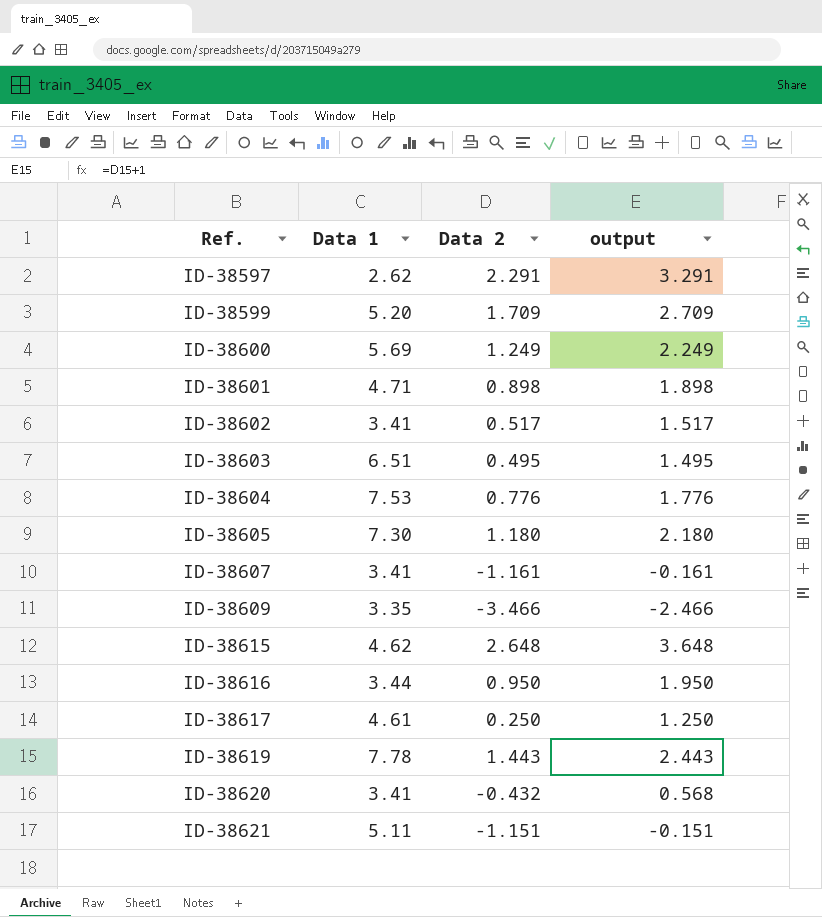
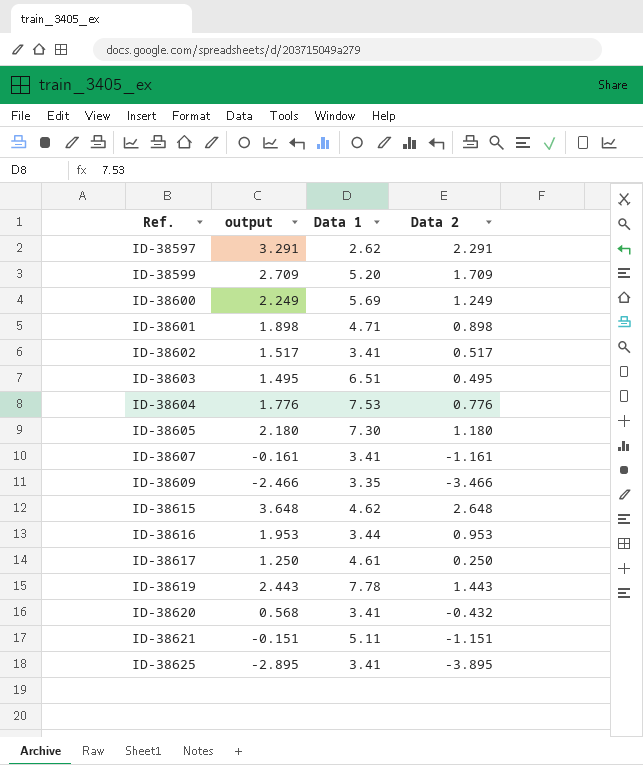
column output | position: 4 -> 2
ID-38616 | output: 1.950 -> 1.953
ID-38616 | Data 2: 0.950 -> 0.953
row ID-38625: none -> -2.895 | 3.41 | -3.895

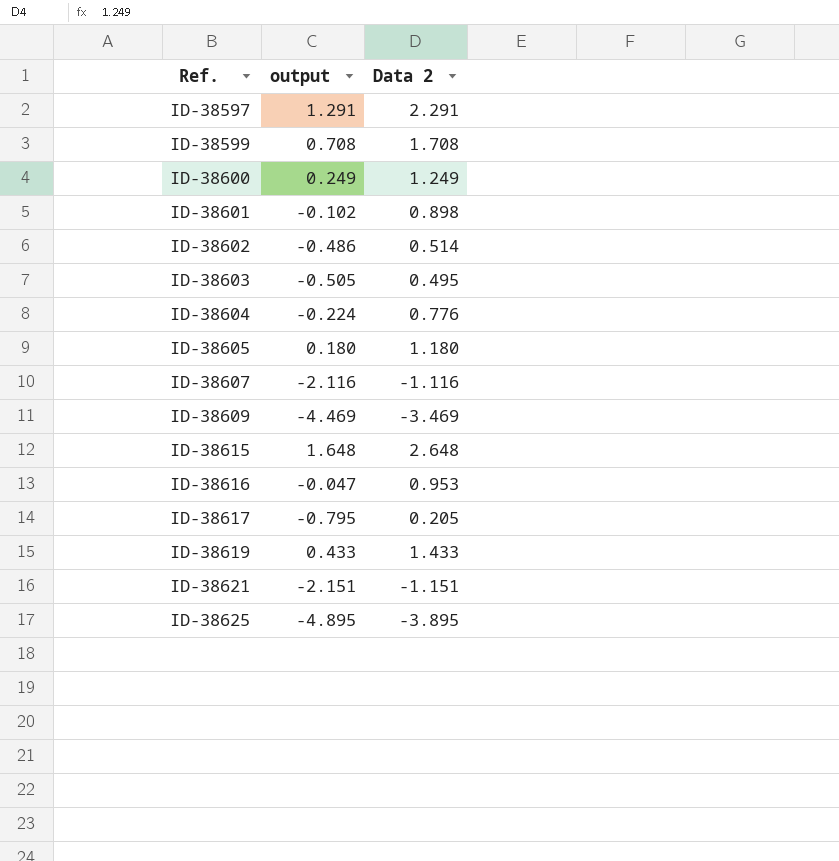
column Data 1 | position: 3 -> none
column output | formula: [Data 2] + 1 -> [Data 2] - 1
row ID-38620: 0.568 | 3.41 | -0.432 -> none
ID-38599 | Data 2: 1.709 -> 1.708
ID-38602 | Data 2: 0.517 -> 0.514
ID-38607 | Data 2: -1.161 -> -1.116
ID-38609 | Data 2: -3.466 -> -3.469
ID-38617 | Data 2: 0.250 -> 0.205
ID-38619 | Data 2: 1.443 -> 1.433

